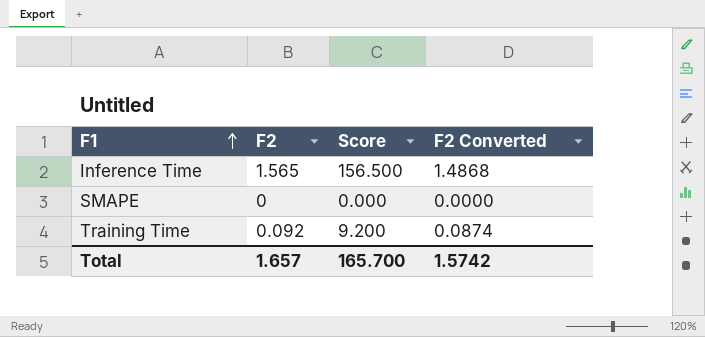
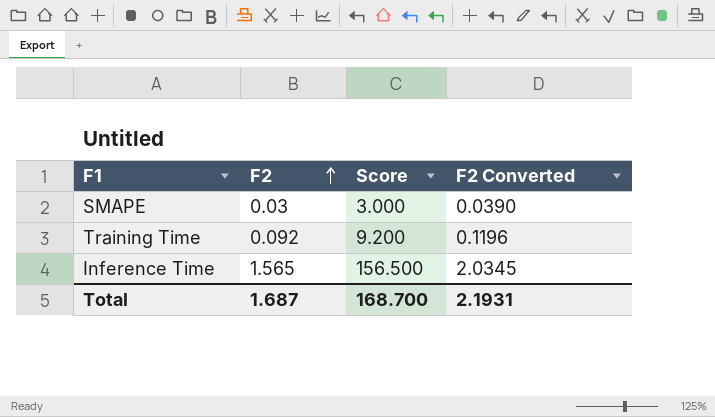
row order: F1 ascending -> F2 ascending
column F2 Converted | formula: [F2] * 0.95 -> [F2] * 1.3
SMAPE | F2: 0 -> 0.03
SMAPE | Score: 0.000 -> 3.000
Total | F2: 1.657 -> 1.687
Total | Score: 165.700 -> 168.700
Total | F2 Converted: 1.5742 -> 2.1931

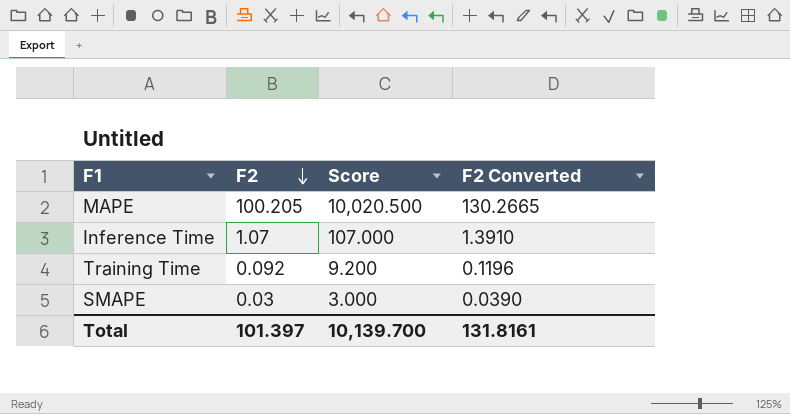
row order: F2 ascending -> F2 descending
row MAPE: none -> 100.205 | 10,020.500 | 130.2665
Inference Time | F2: 1.565 -> 1.07
Inference Time | Score: 156.500 -> 107.000
Inference Time | F2 Converted: 2.0345 -> 1.3910
Total | F2: 1.687 -> 101.397
Total | Score: 168.700 -> 10,139.700
Total | F2 Converted: 2.1931 -> 131.8161

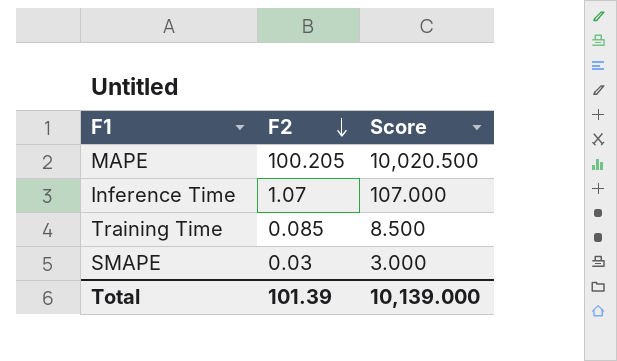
column F2 Converted | formula: [F2] * 1.3 -> none
Training Time | F2: 0.092 -> 0.085
Training Time | Score: 9.200 -> 8.500
Total | F2: 101.397 -> 101.39
Total | Score: 10,139.700 -> 10,139.000

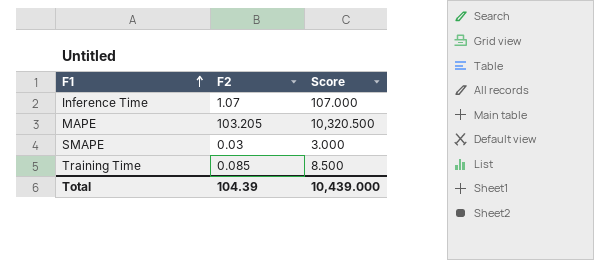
row order: F2 descending -> F1 ascending
MAPE | F2: 100.205 -> 103.205
MAPE | Score: 10,020.500 -> 10,320.500
Total | F2: 101.39 -> 104.39
Total | Score: 10,139.000 -> 10,439.000

